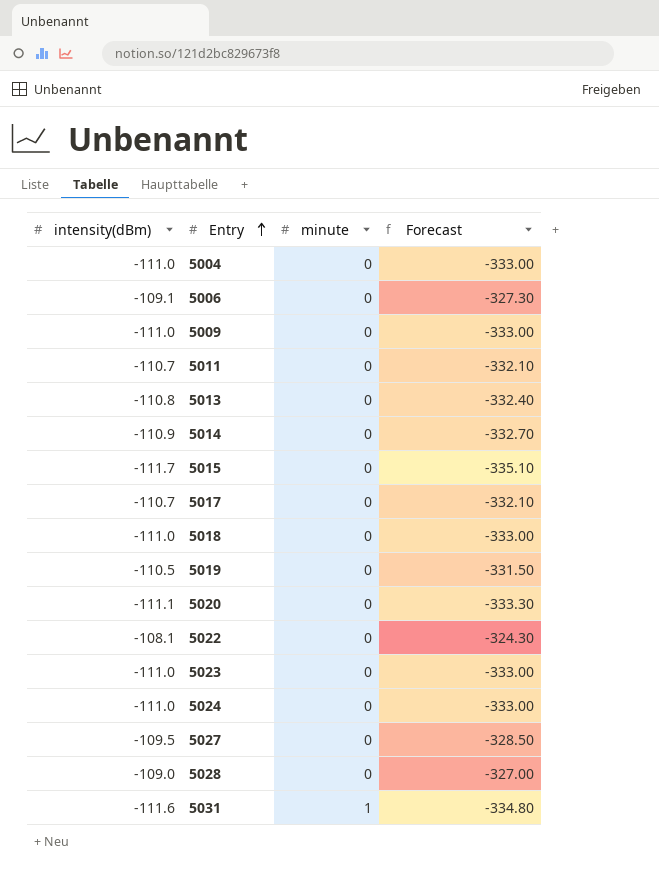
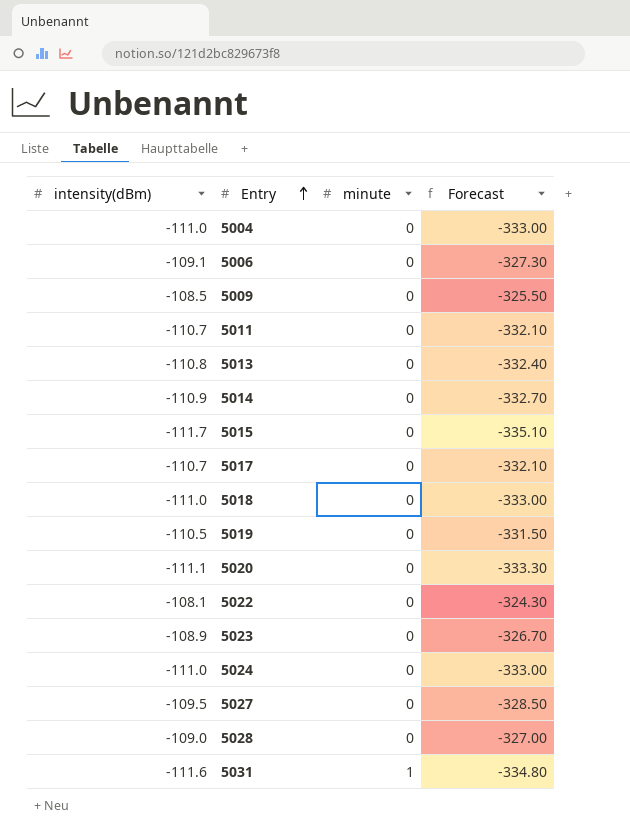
5009 | intensity(dBm): -111.0 -> -108.5
5009 | Forecast: -333.00 -> -325.50
5023 | intensity(dBm): -111.0 -> -108.9
5023 | Forecast: -333.00 -> -326.70

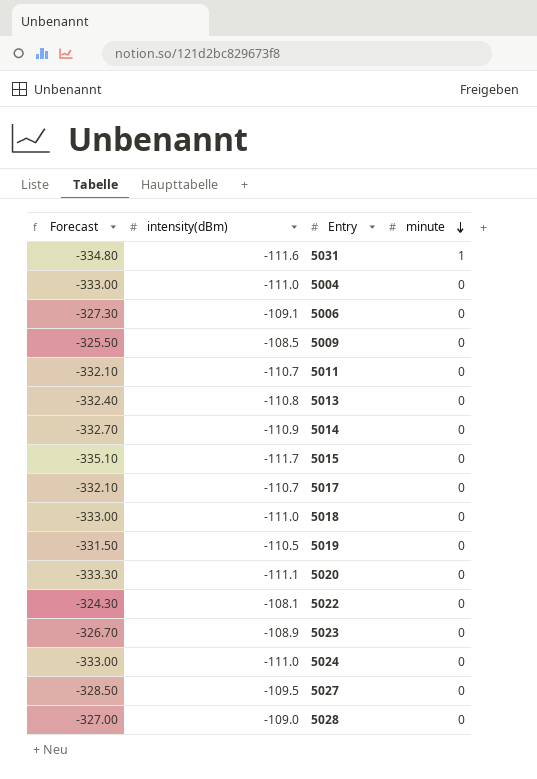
row order: Entry ascending -> minute descending
column Forecast | position: 4 -> 1

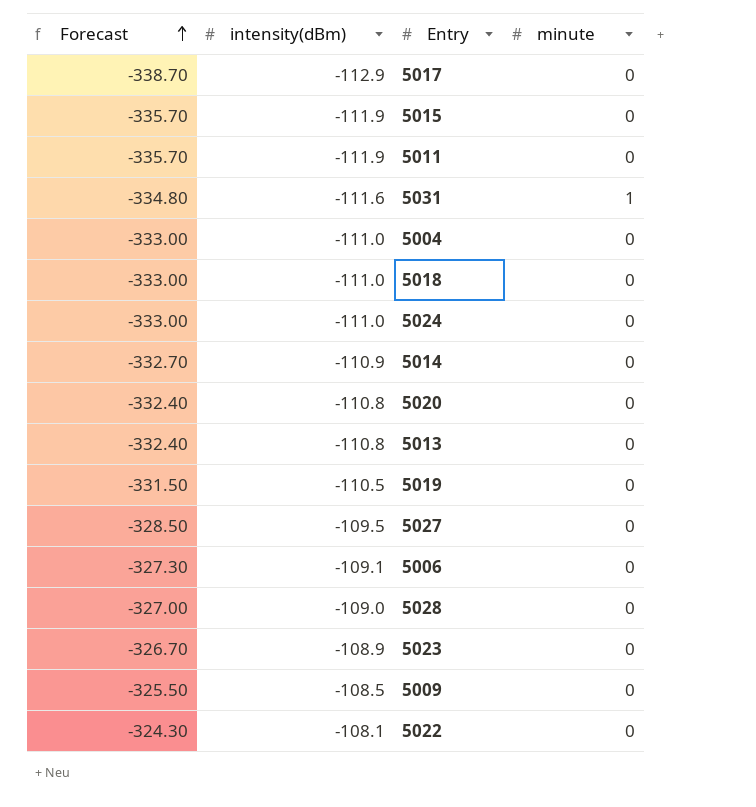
row order: minute descending -> Forecast ascending
5017 | Forecast: -332.10 -> -338.70
5017 | intensity(dBm): -110.7 -> -112.9
5015 | Forecast: -335.10 -> -335.70
5015 | intensity(dBm): -111.7 -> -111.9
5011 | Forecast: -332.10 -> -335.70
5011 | intensity(dBm): -110.7 -> -111.9
5020 | Forecast: -333.30 -> -332.40
5020 | intensity(dBm): -111.1 -> -110.8

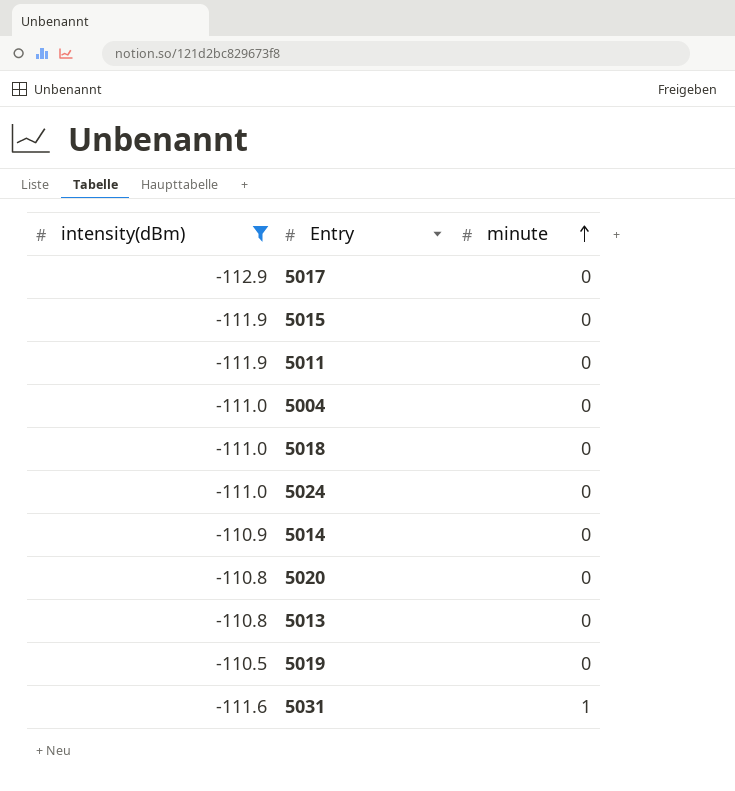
filter: none -> intensity(dBm) <= -110.5
row order: Forecast ascending -> minute ascending
column Forecast | formula: [intensity(dBm)] * 3 -> none

